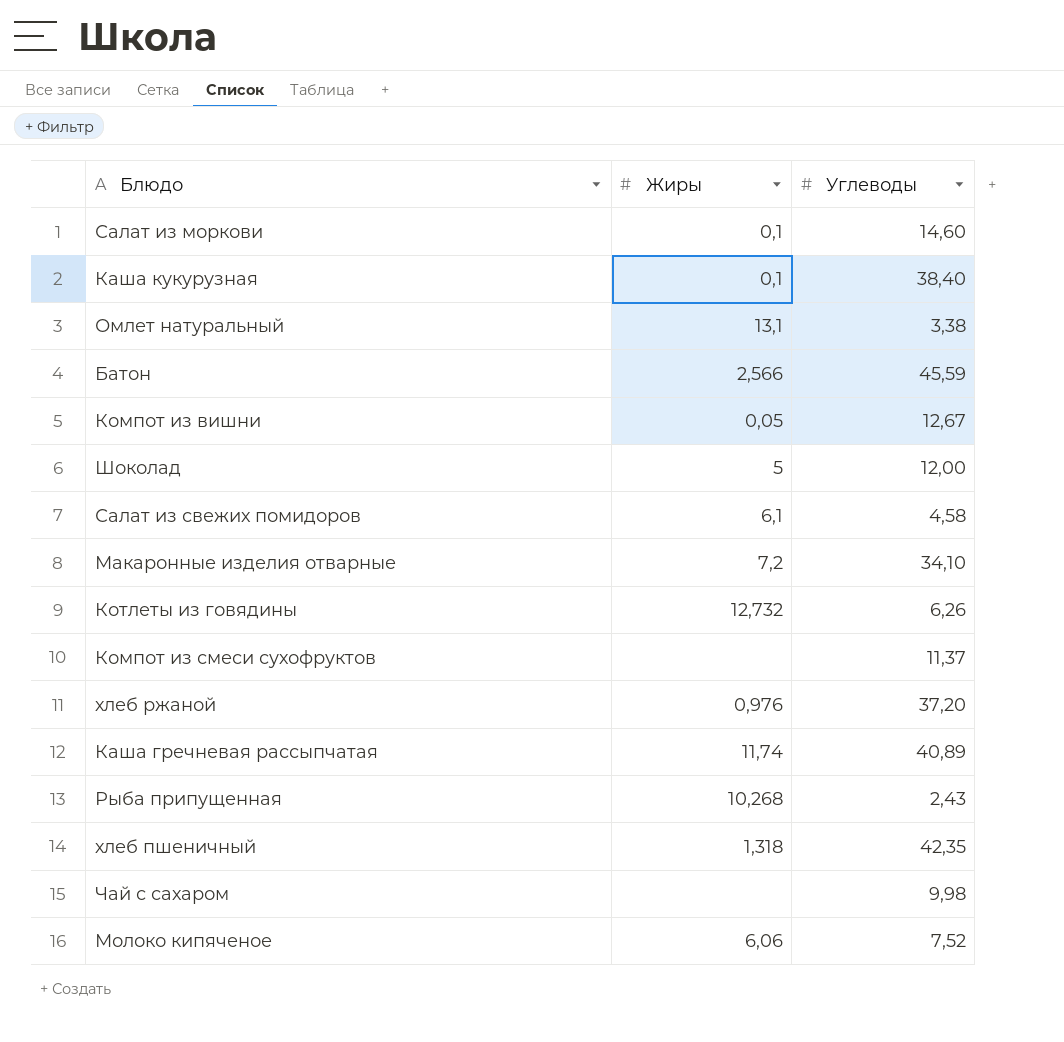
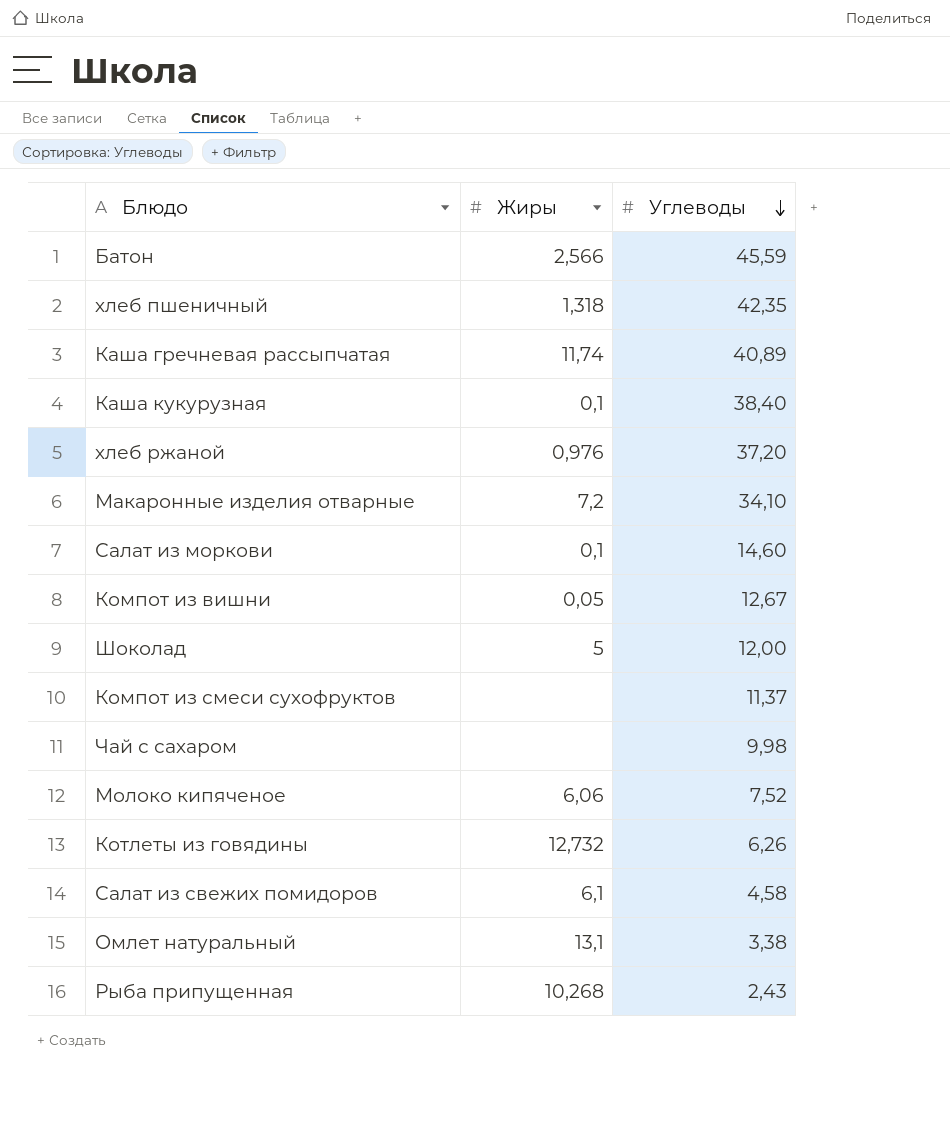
row order: none -> Углеводы descending

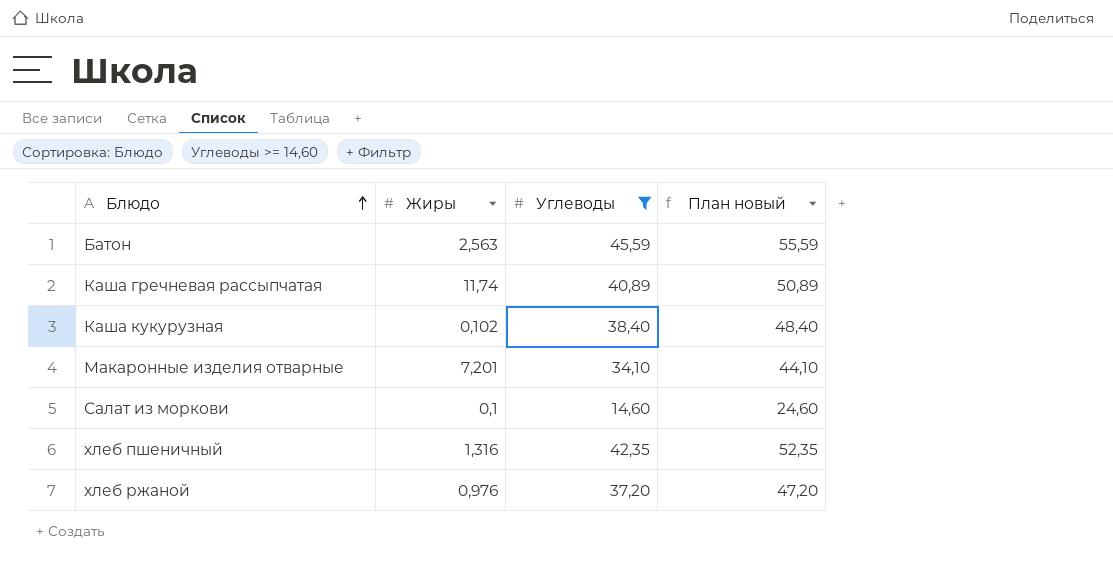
filter: none -> Углеводы >= 14,60
row order: Углеводы descending -> Блюдо ascending
column План новый | formula: none -> [Углеводы] + 10
Батон | Жиры: 2,566 -> 2,563
Каша кукурузная | Жиры: 0,1 -> 0,102
Макаронные изделия отварные | Жиры: 7,2 -> 7,201
хлеб пшеничный | Жиры: 1,318 -> 1,316

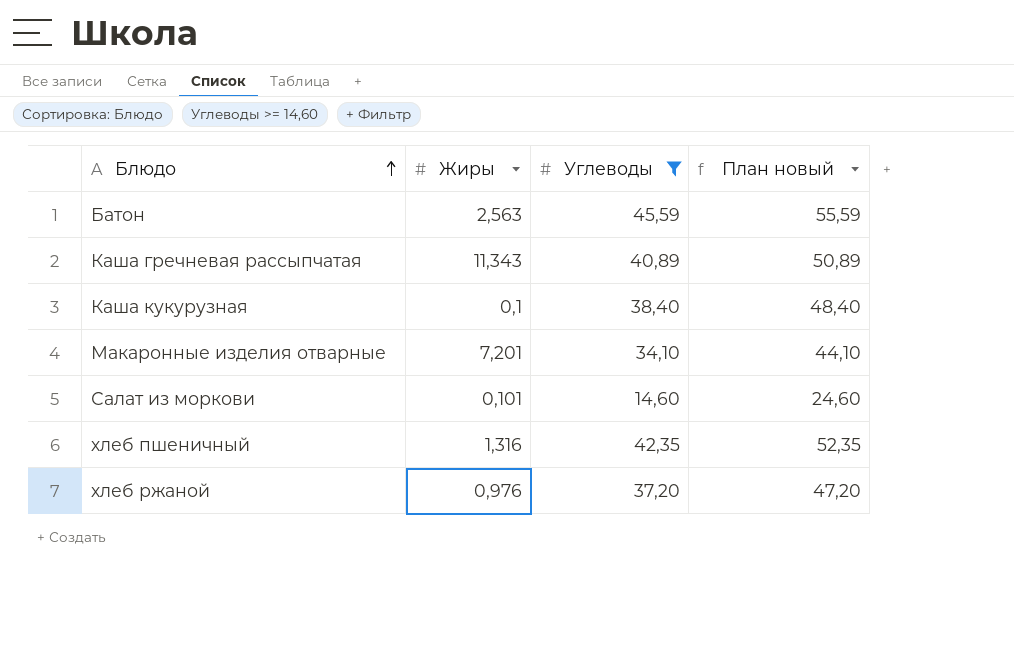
Каша гречневая рассыпчатая | Жиры: 11,74 -> 11,343
Каша кукурузная | Жиры: 0,102 -> 0,1
Салат из моркови | Жиры: 0,1 -> 0,101

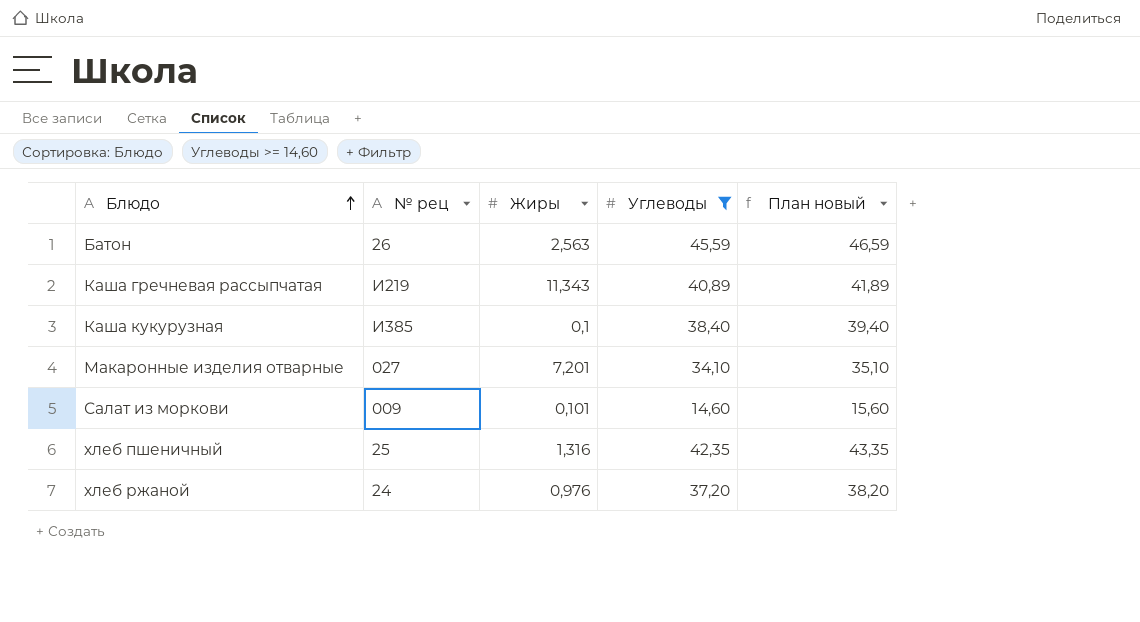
column № рец | position: none -> 2
column План новый | formula: [Углеводы] + 10 -> [Углеводы] + 1

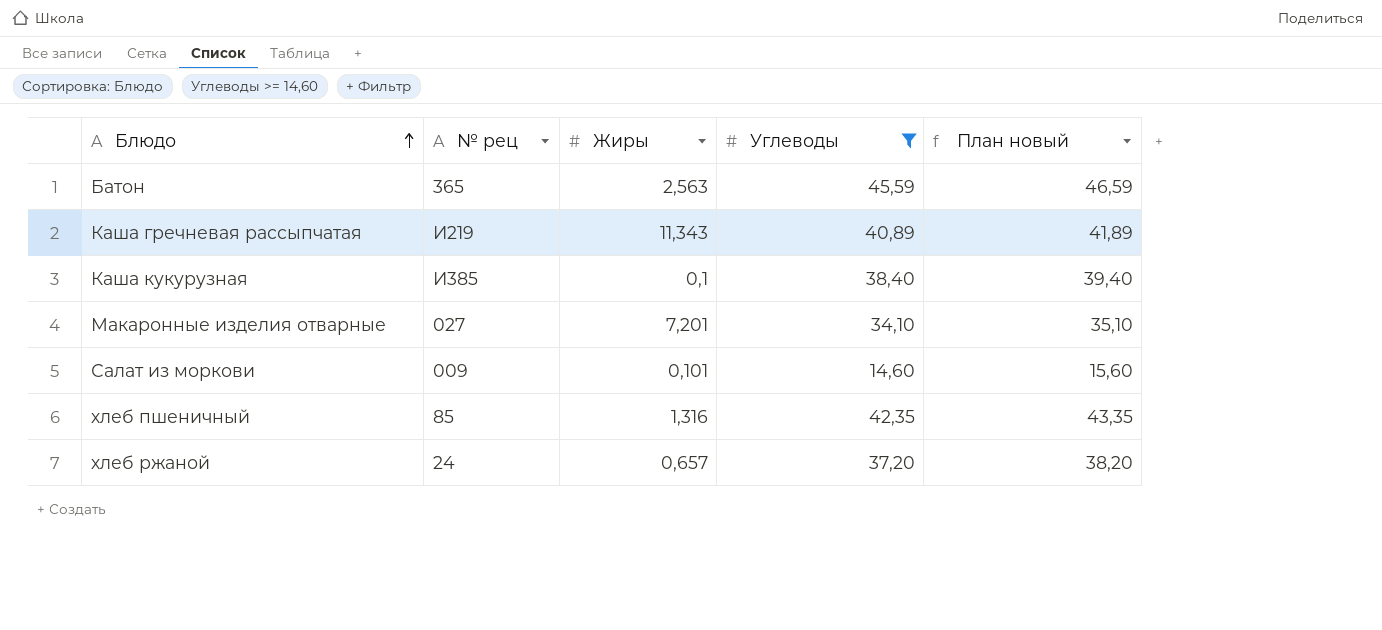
Батон | № рец: 26 -> 365
хлеб пшеничный | № рец: 25 -> 85
хлеб ржаной | Жиры: 0,976 -> 0,657

